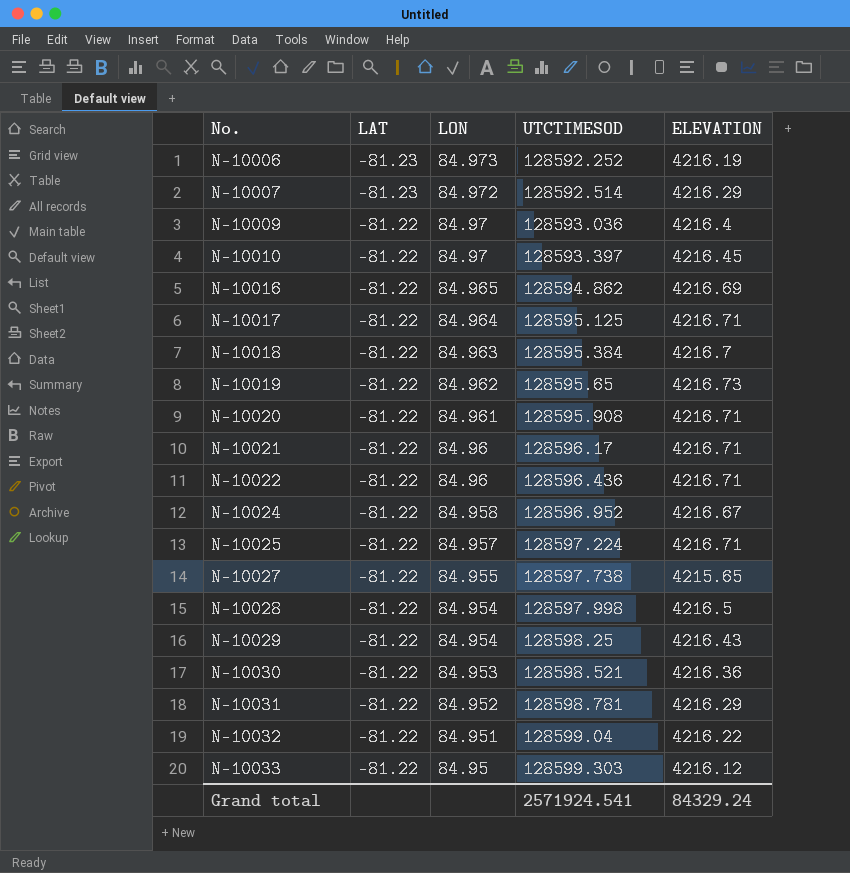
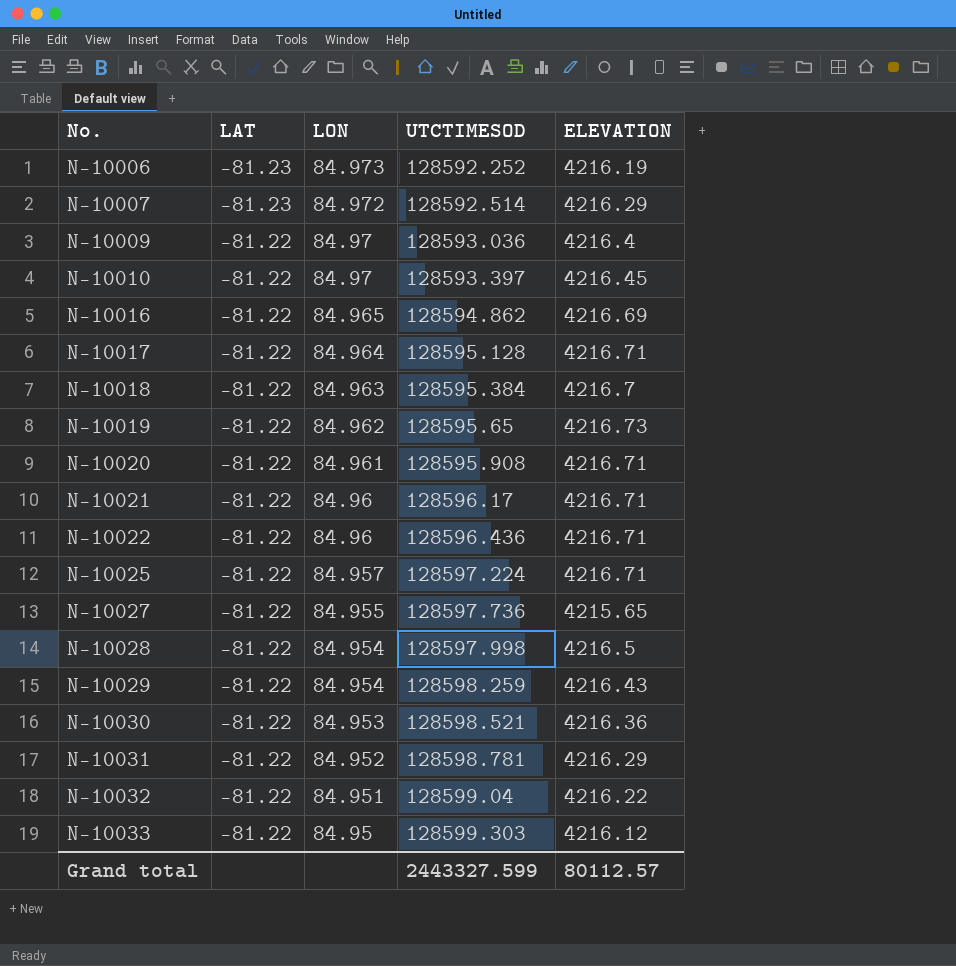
row N-10024: -81.22 | 84.958 | 128596.952 | 4216.67 -> none
N-10017 | UTCTIMESOD: 128595.125 -> 128595.128
N-10027 | UTCTIMESOD: 128597.738 -> 128597.736
N-10029 | UTCTIMESOD: 128598.25 -> 128598.259
Grand total | UTCTIMESOD: 2571924.541 -> 2443327.599
Grand total | ELEVATION: 84329.24 -> 80112.57

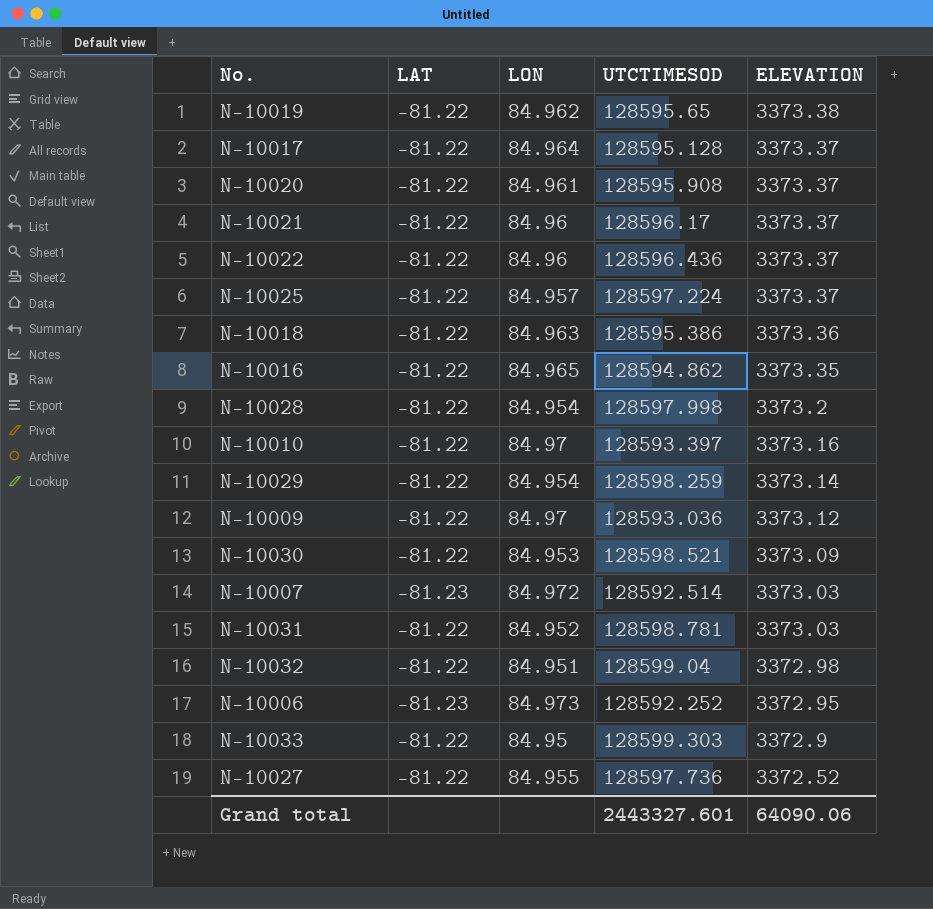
row order: No. ascending -> ELEVATION descending
N-10019 | ELEVATION: 4216.73 -> 3373.38
N-10017 | ELEVATION: 4216.71 -> 3373.37
N-10020 | ELEVATION: 4216.71 -> 3373.37
N-10021 | ELEVATION: 4216.71 -> 3373.37
N-10022 | ELEVATION: 4216.71 -> 3373.37
N-10025 | ELEVATION: 4216.71 -> 3373.37
N-10018 | UTCTIMESOD: 128595.384 -> 128595.386
N-10018 | ELEVATION: 4216.7 -> 3373.36
N-10016 | ELEVATION: 4216.69 -> 3373.35
N-10028 | ELEVATION: 4216.5 -> 3373.2
N-10010 | ELEVATION: 4216.45 -> 3373.16
N-10029 | ELEVATION: 4216.43 -> 3373.14
N-10009 | ELEVATION: 4216.4 -> 3373.12
N-10030 | ELEVATION: 4216.36 -> 3373.09
N-10007 | ELEVATION: 4216.29 -> 3373.03
N-10031 | ELEVATION: 4216.29 -> 3373.03
N-10032 | ELEVATION: 4216.22 -> 3372.98
N-10006 | ELEVATION: 4216.19 -> 3372.95
N-10033 | ELEVATION: 4216.12 -> 3372.9
N-10027 | ELEVATION: 4215.65 -> 3372.52
Grand total | UTCTIMESOD: 2443327.599 -> 2443327.601
Grand total | ELEVATION: 80112.57 -> 64090.06

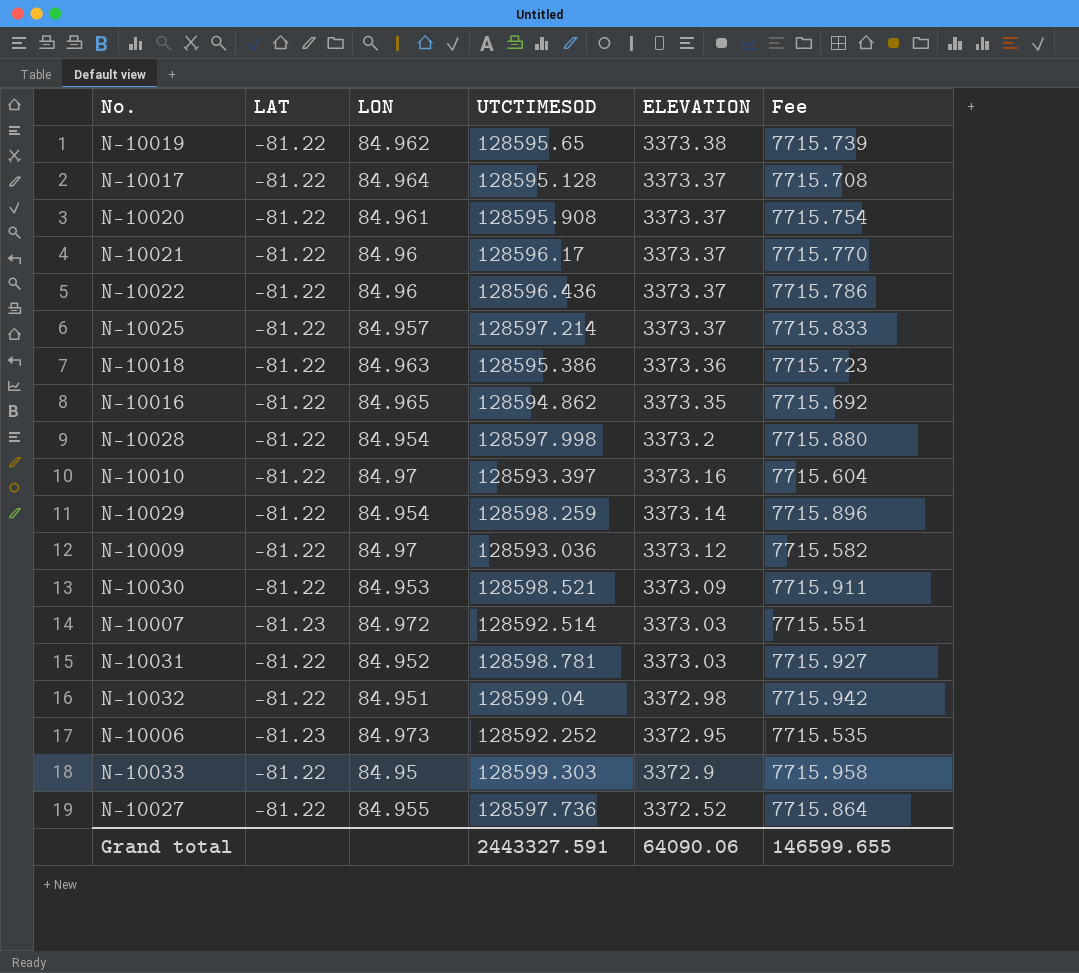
column Fee | formula: none -> [UTCTIMESOD] * 0.06
N-10025 | UTCTIMESOD: 128597.224 -> 128597.214
Grand total | UTCTIMESOD: 2443327.601 -> 2443327.591

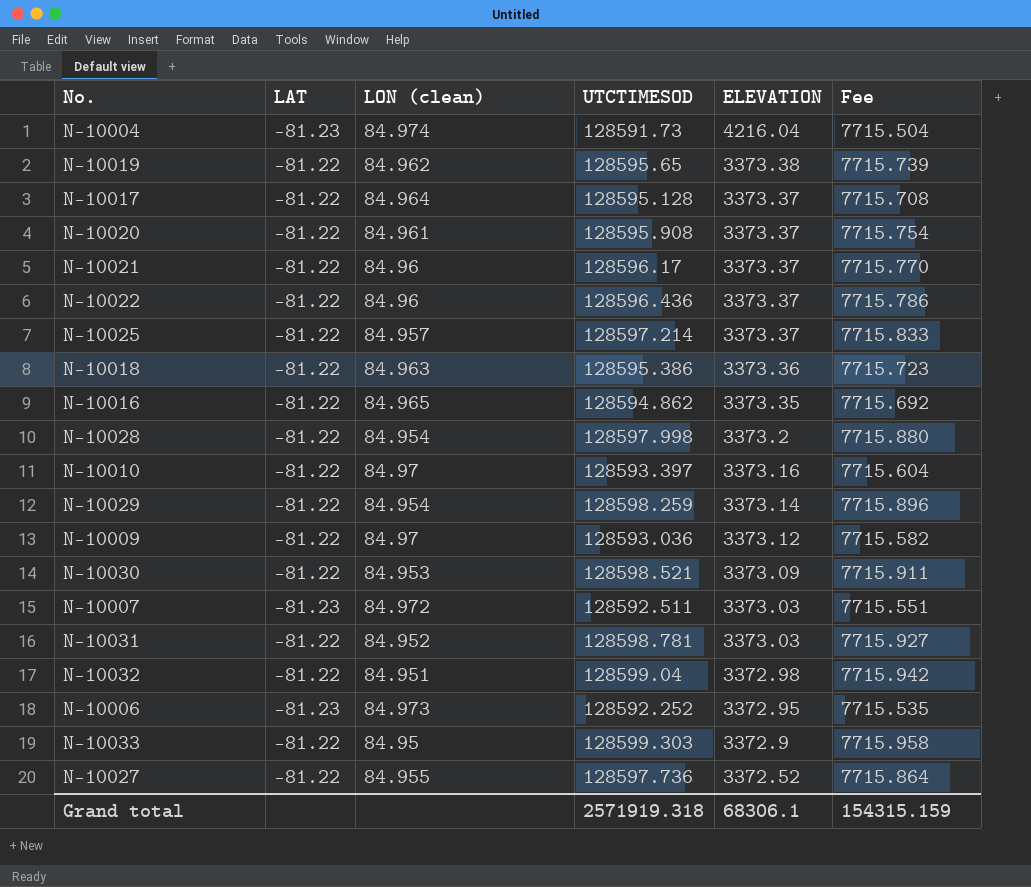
column name: LON -> LON (clean)
row N-10004: none -> -81.23 | 84.974 | 128591.73 | 4216.04 | 7715.504
N-10007 | UTCTIMESOD: 128592.514 -> 128592.511
Grand total | UTCTIMESOD: 2443327.591 -> 2571919.318
Grand total | ELEVATION: 64090.06 -> 68306.1
Grand total | Fee: 146599.655 -> 154315.159

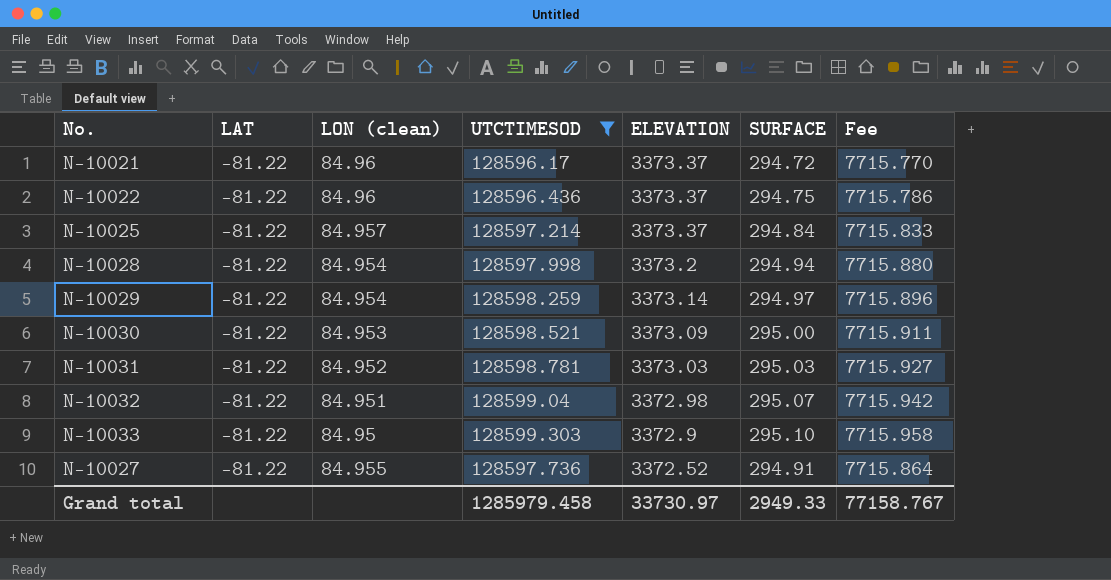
filter: none -> UTCTIMESOD >= 128596.17
column SURFACE | position: none -> 6
Grand total | UTCTIMESOD: 2571919.318 -> 1285979.458
Grand total | ELEVATION: 68306.1 -> 33730.97
Grand total | Fee: 154315.159 -> 77158.767

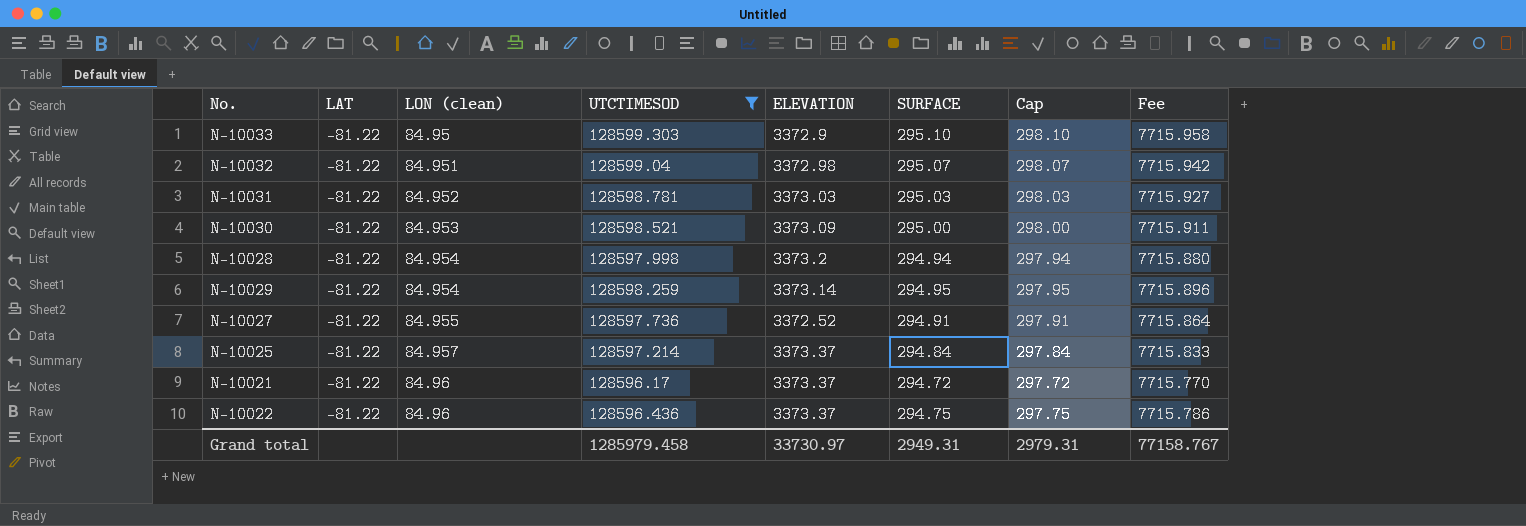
row order: ELEVATION descending -> LON (clean) ascending
column Cap | formula: none -> [SURFACE] + 3
N-10029 | SURFACE: 294.97 -> 294.95
Grand total | SURFACE: 2949.33 -> 2949.31

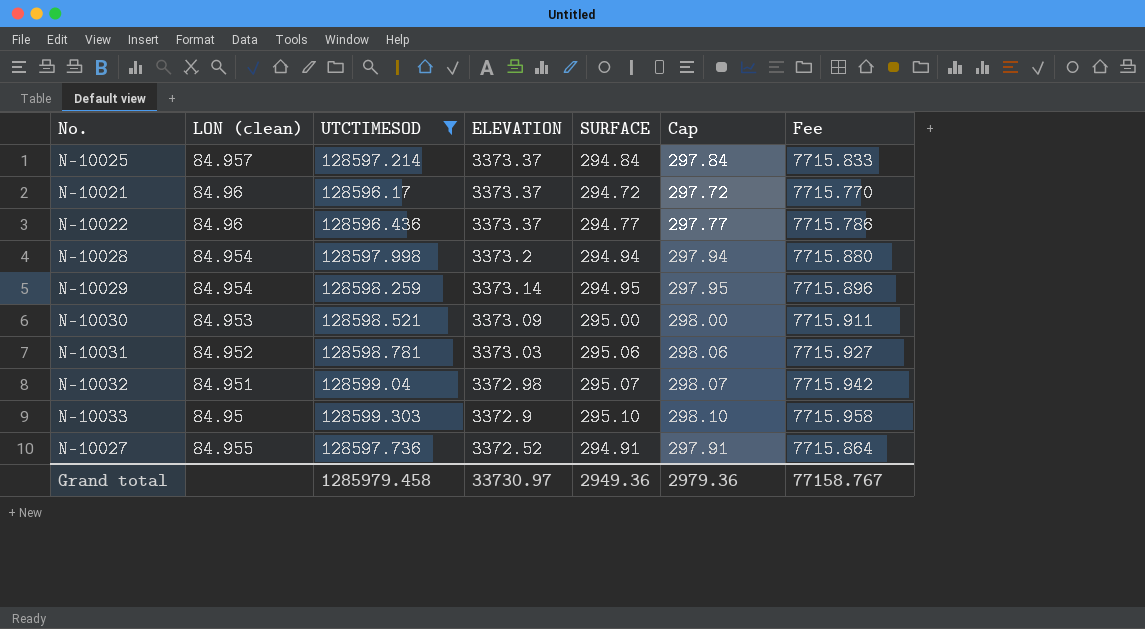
row order: LON (clean) ascending -> ELEVATION descending
column LAT | position: 2 -> none
N-10022 | SURFACE: 294.75 -> 294.77
N-10022 | Cap: 297.75 -> 297.77
N-10031 | SURFACE: 295.03 -> 295.06
N-10031 | Cap: 298.03 -> 298.06
Grand total | SURFACE: 2949.31 -> 2949.36
Grand total | Cap: 2979.31 -> 2979.36

